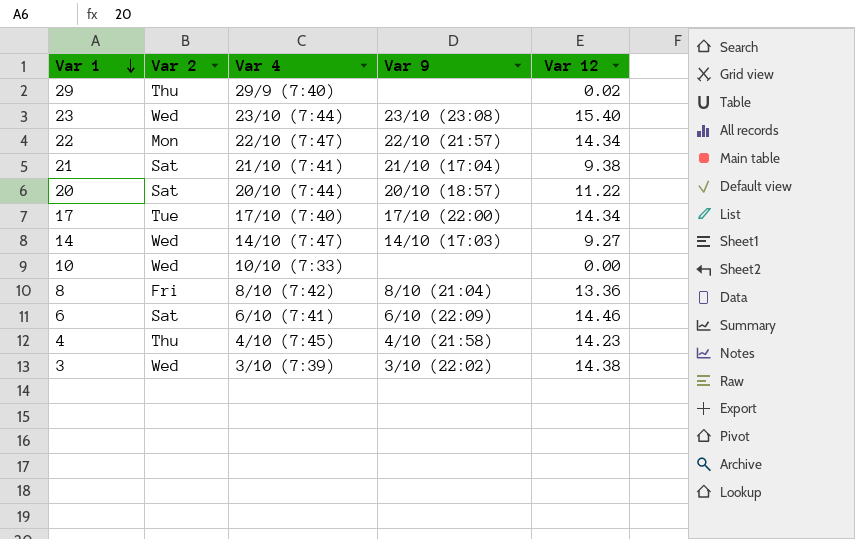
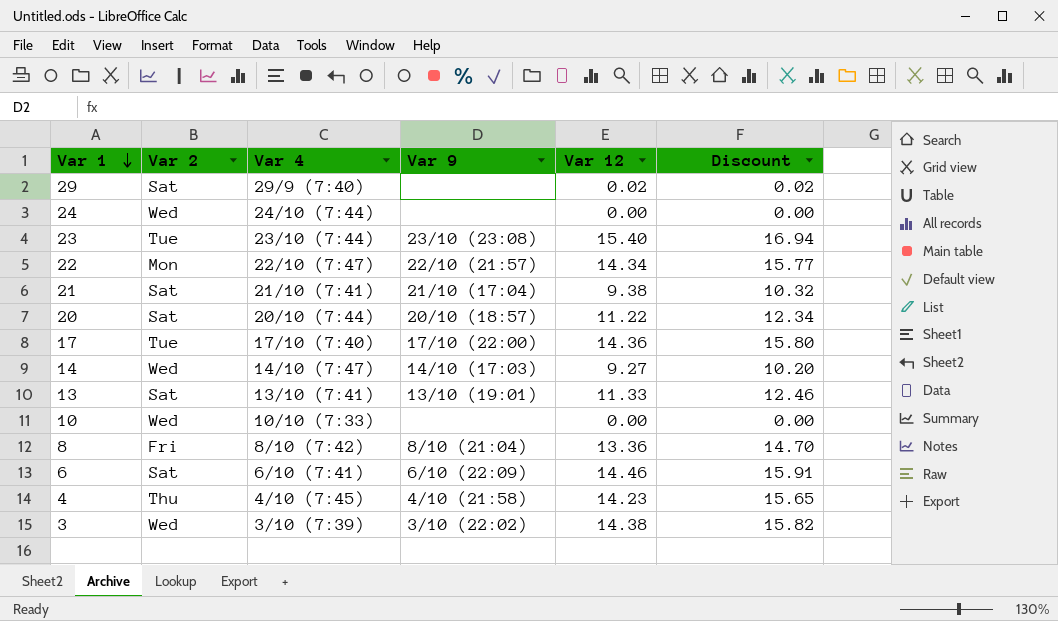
column Discount | formula: none -> [Var 12] * 1.1
29 | Var 2: Thu -> Sat
row 24: none -> Wed | 24/10 (7:44) | none | 0.00 | 0.00
23 | Var 2: Wed -> Tue
17 | Var 12: 14.34 -> 14.36
row 13: none -> Sat | 13/10 (7:41) | 13/10 (19:01) | 11.33 | 12.46

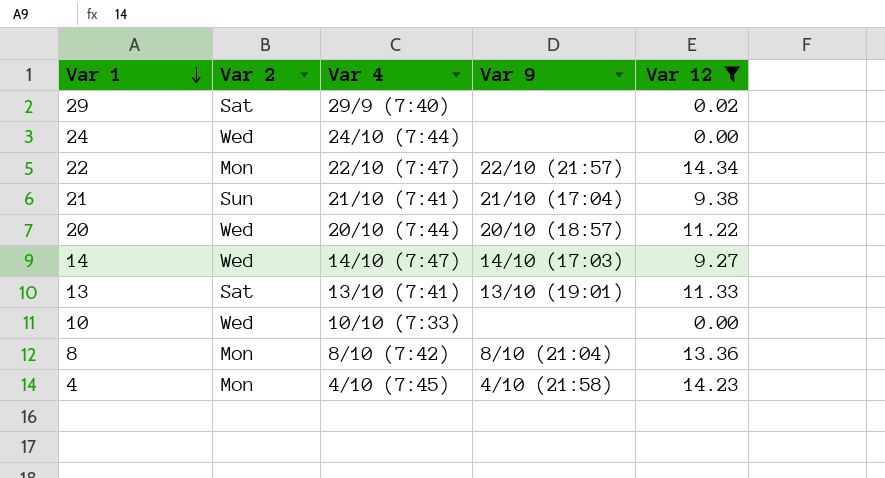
filter: none -> Var 12 <= 14.34
column Discount | formula: [Var 12] * 1.1 -> none
21 | Var 2: Sat -> Sun
20 | Var 2: Sat -> Wed
8 | Var 2: Fri -> Mon
4 | Var 2: Thu -> Mon

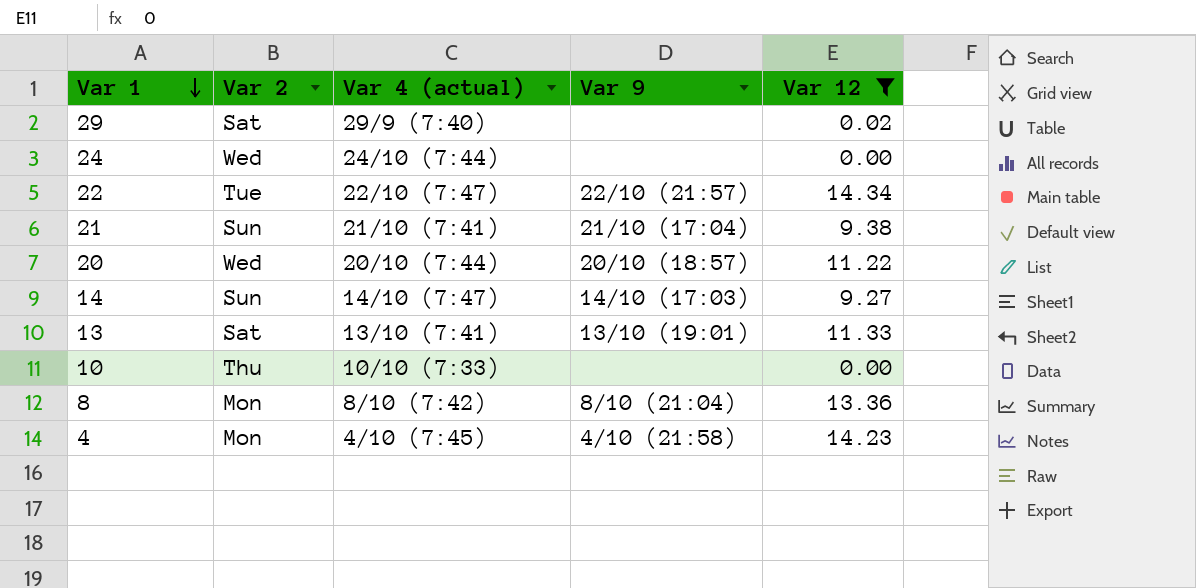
column name: Var 4 -> Var 4 (actual)
22 | Var 2: Mon -> Tue
14 | Var 2: Wed -> Sun
10 | Var 2: Wed -> Thu

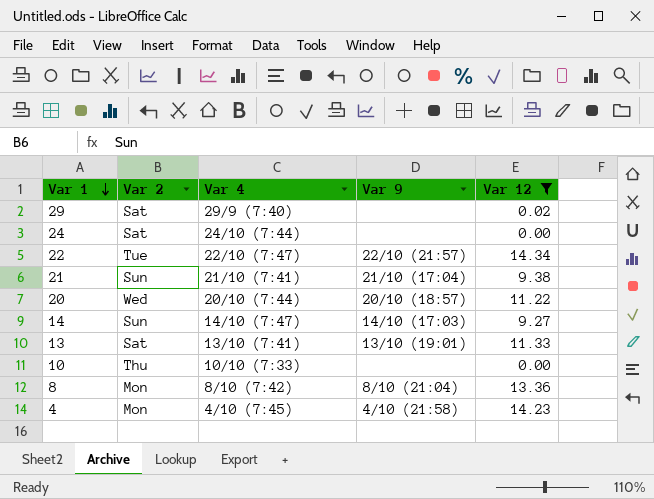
column name: Var 4 (actual) -> Var 4
24 | Var 2: Wed -> Sat

